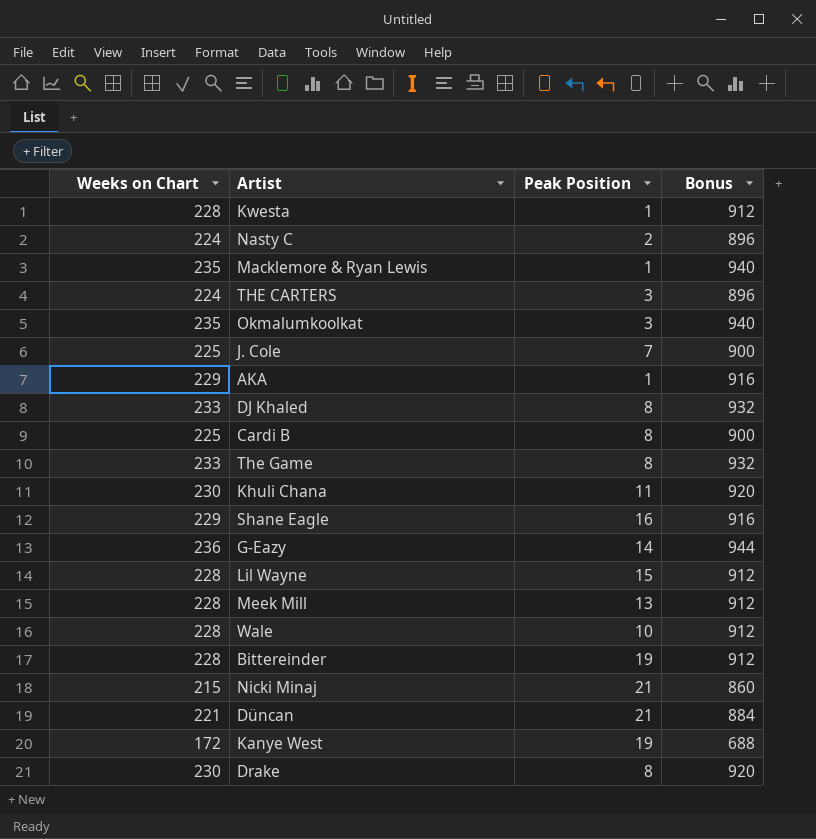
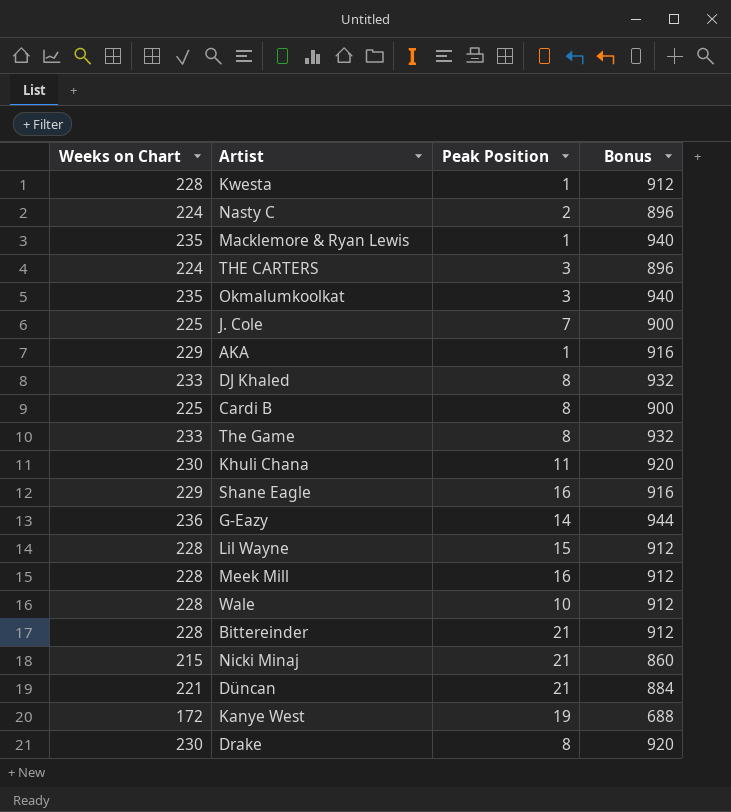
Meek Mill | Peak Position: 13 -> 16
Bittereinder | Peak Position: 19 -> 21

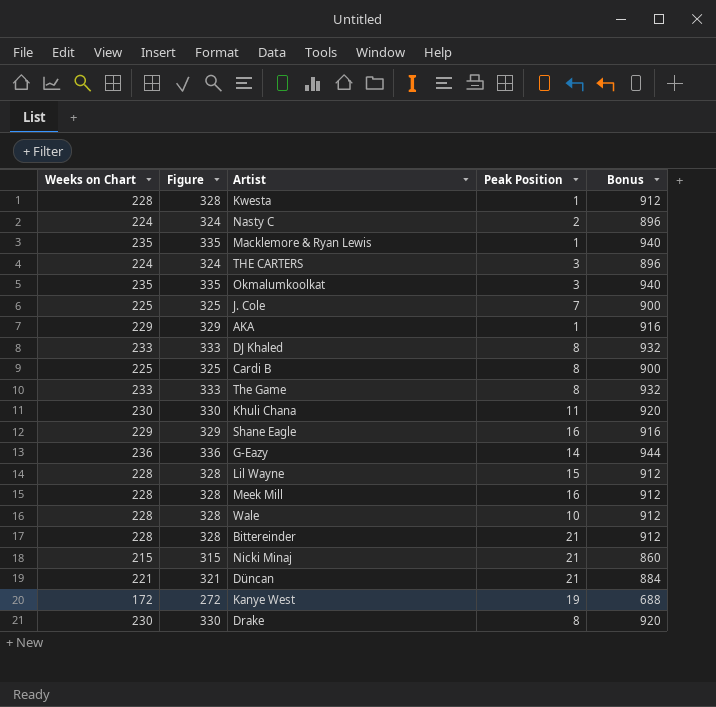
column Figure | formula: none -> [Weeks on Chart] + 100

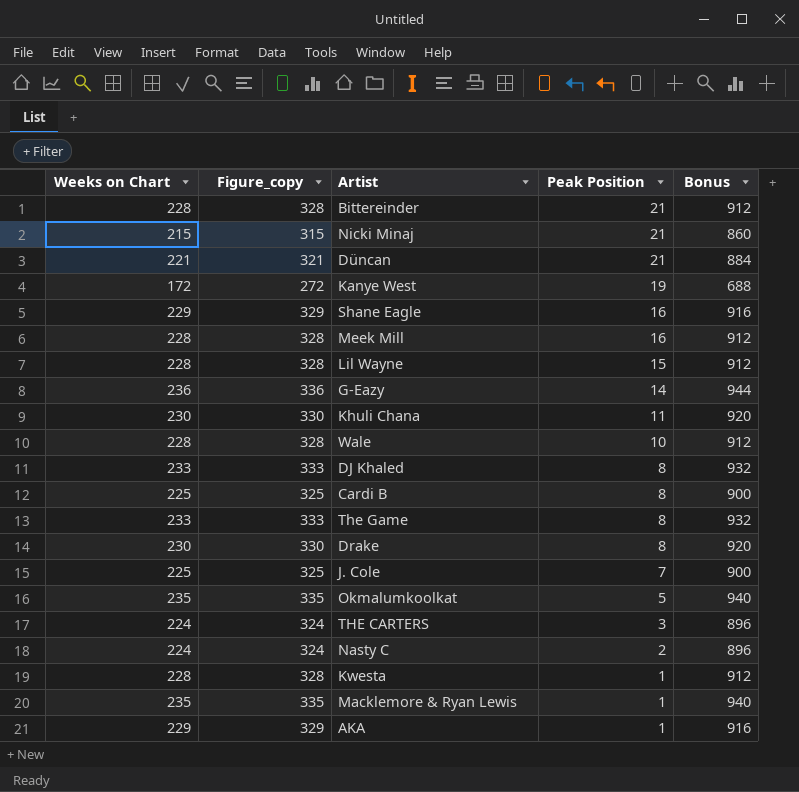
row order: none -> Peak Position descending
column name: Figure -> Figure_copy
Okmalumkoolkat | Peak Position: 3 -> 5

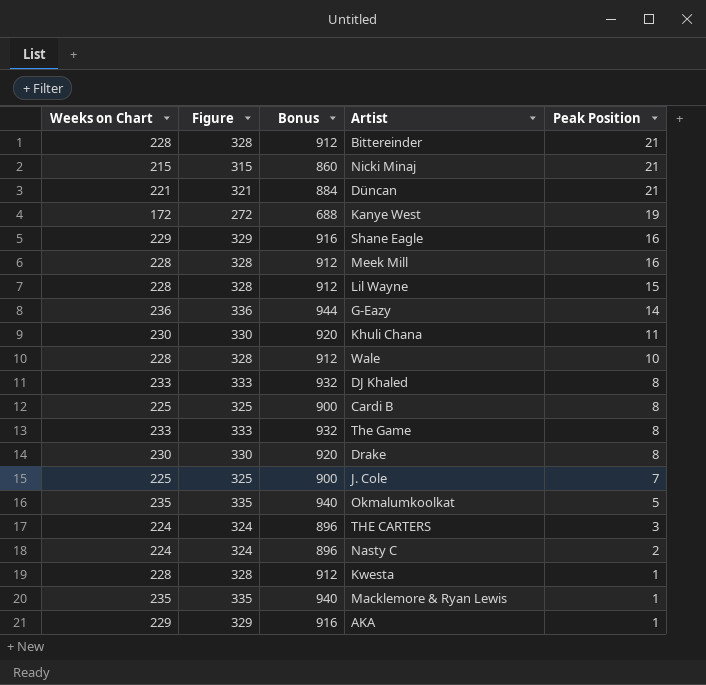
column name: Figure_copy -> Figure
column Bonus | position: 5 -> 3

